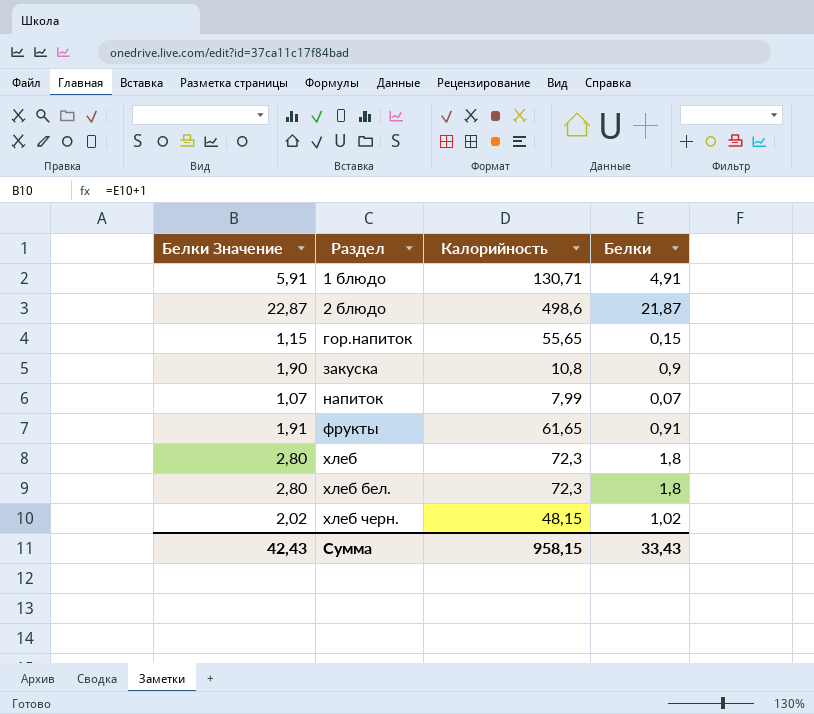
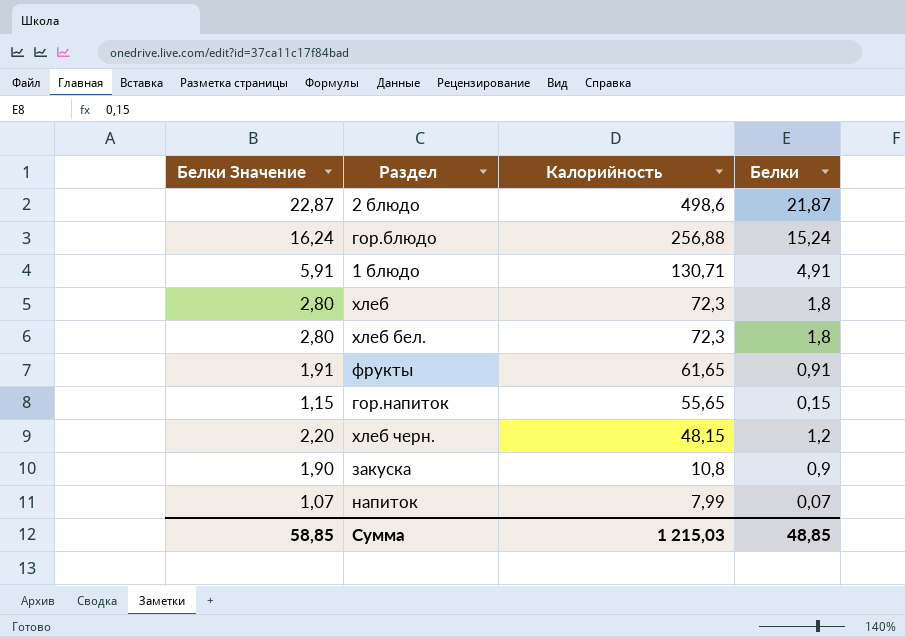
row order: Раздел ascending -> Калорийность descending
row гор.блюдо: none -> 16,24 | 256,88 | 15,24
хлеб черн. | Белки Значение: 2,02 -> 2,20
хлеб черн. | Белки: 1,02 -> 1,2
Сумма | Белки Значение: 42,43 -> 58,85
Сумма | Калорийность: 958,15 -> 1 215,03
Сумма | Белки: 33,43 -> 48,85

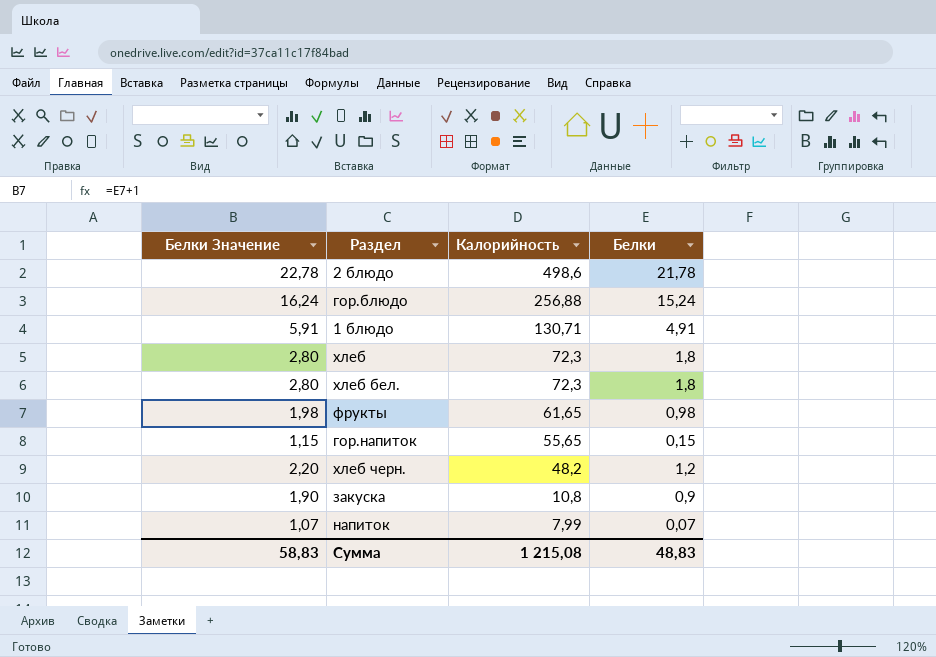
2 блюдо | Белки Значение: 22,87 -> 22,78
2 блюдо | Белки: 21,87 -> 21,78
фрукты | Белки Значение: 1,91 -> 1,98
фрукты | Белки: 0,91 -> 0,98
хлеб черн. | Калорийность: 48,15 -> 48,2
Сумма | Белки Значение: 58,85 -> 58,83
Сумма | Калорийность: 1 215,03 -> 1 215,08
Сумма | Белки: 48,85 -> 48,83

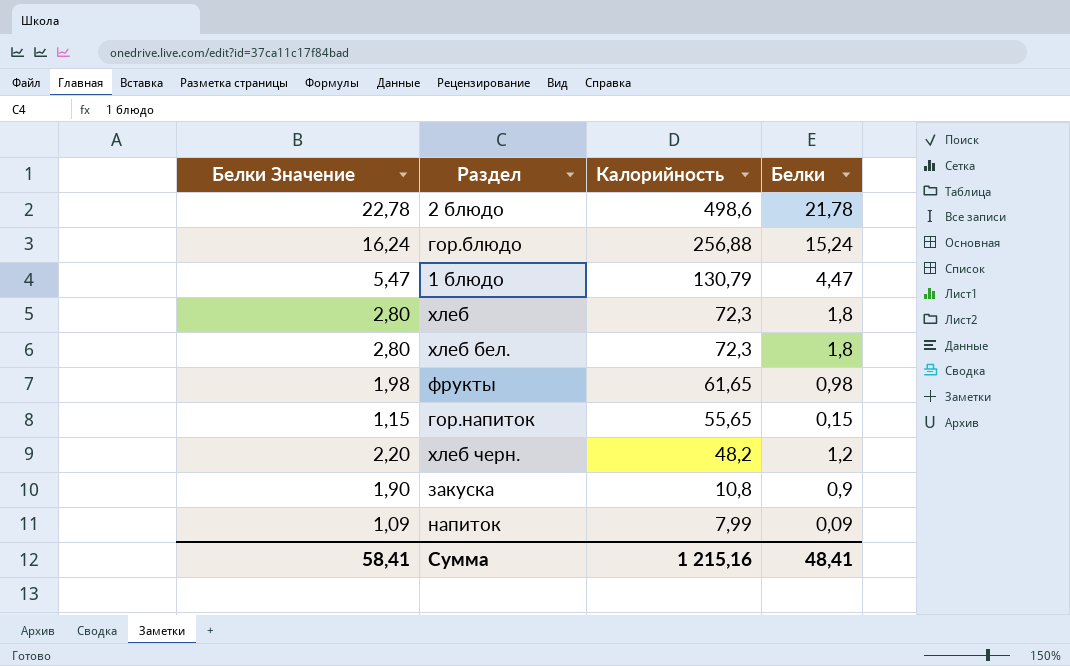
1 блюдо | Белки Значение: 5,91 -> 5,47
1 блюдо | Калорийность: 130,71 -> 130,79
1 блюдо | Белки: 4,91 -> 4,47
напиток | Белки Значение: 1,07 -> 1,09
напиток | Белки: 0,07 -> 0,09
Сумма | Белки Значение: 58,83 -> 58,41
Сумма | Калорийность: 1 215,08 -> 1 215,16
Сумма | Белки: 48,83 -> 48,41

